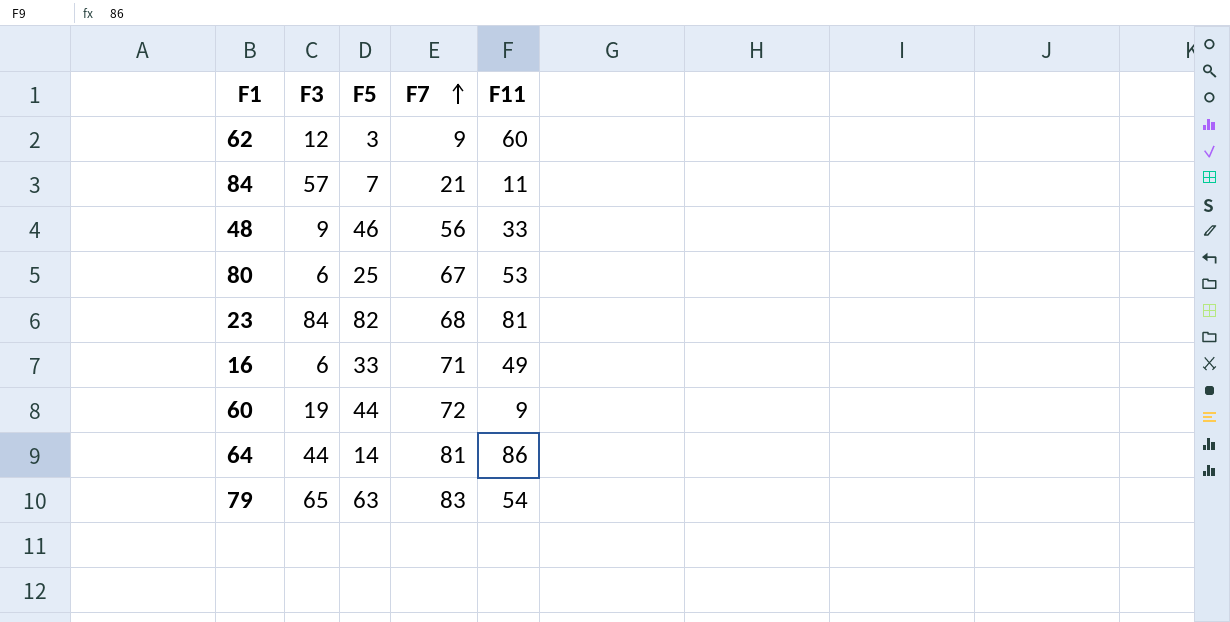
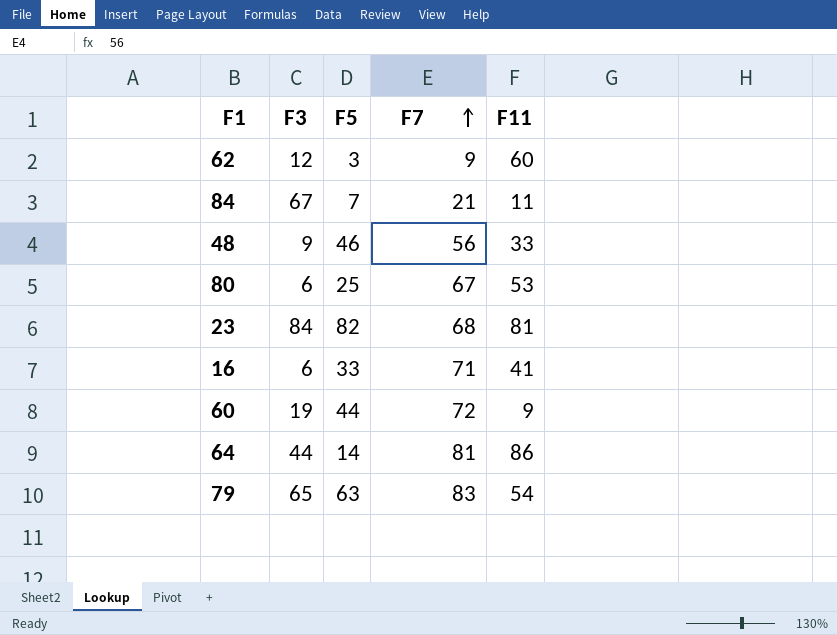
84 | F3: 57 -> 67
16 | F11: 49 -> 41

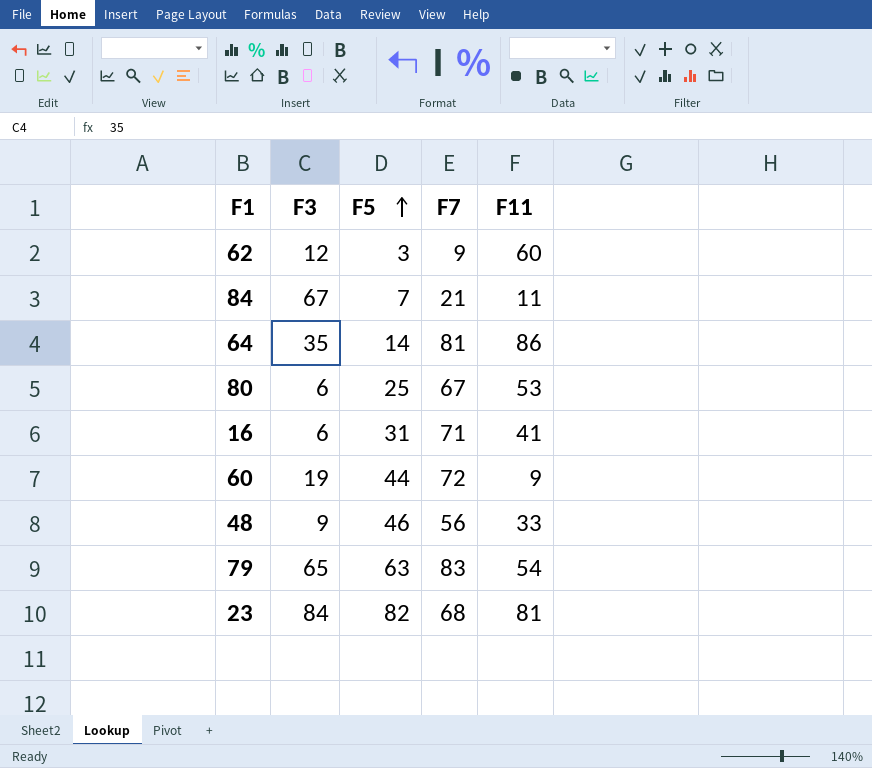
row order: F7 ascending -> F5 ascending
64 | F3: 44 -> 35
16 | F5: 33 -> 31

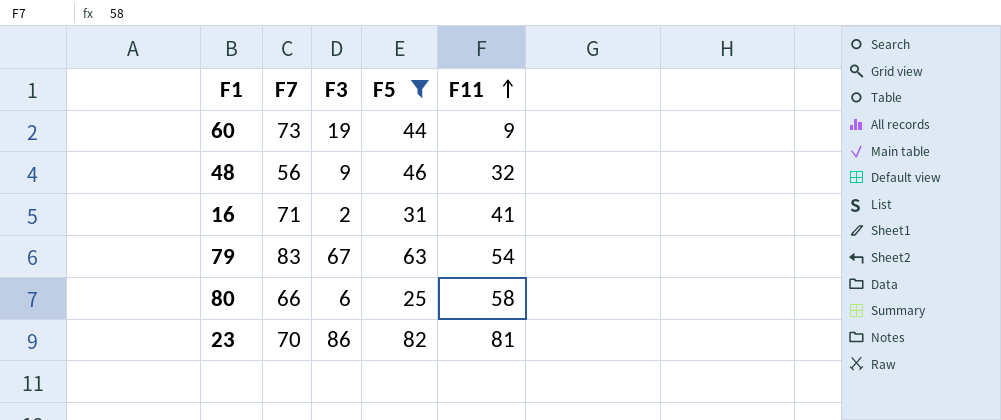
filter: none -> F5 >= 25
row order: F5 ascending -> F11 ascending
column F7 | position: 4 -> 2
60 | F7: 72 -> 73
48 | F11: 33 -> 32
16 | F3: 6 -> 2
79 | F3: 65 -> 67
80 | F7: 67 -> 66
80 | F11: 53 -> 58
23 | F7: 68 -> 70
23 | F3: 84 -> 86

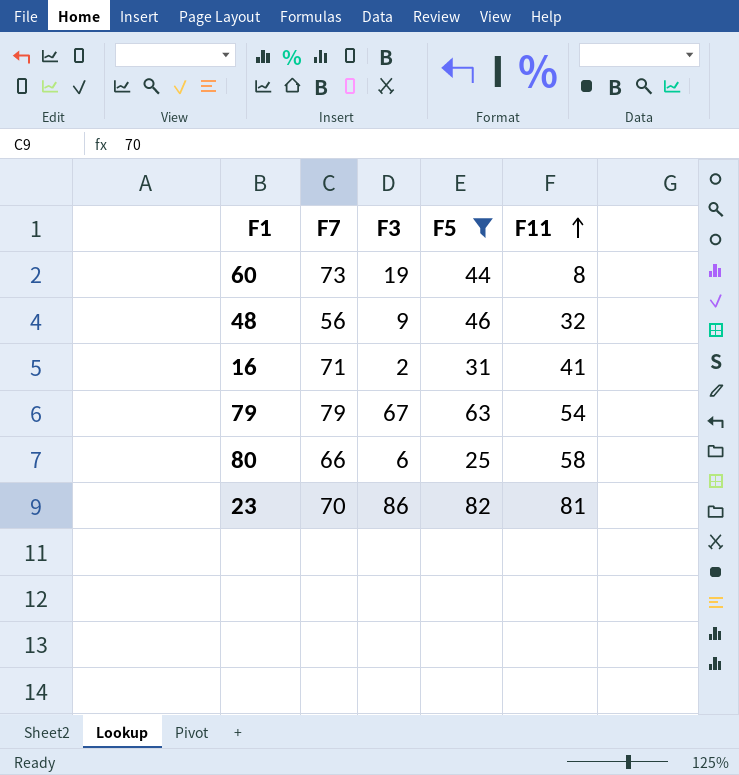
60 | F11: 9 -> 8
79 | F7: 83 -> 79

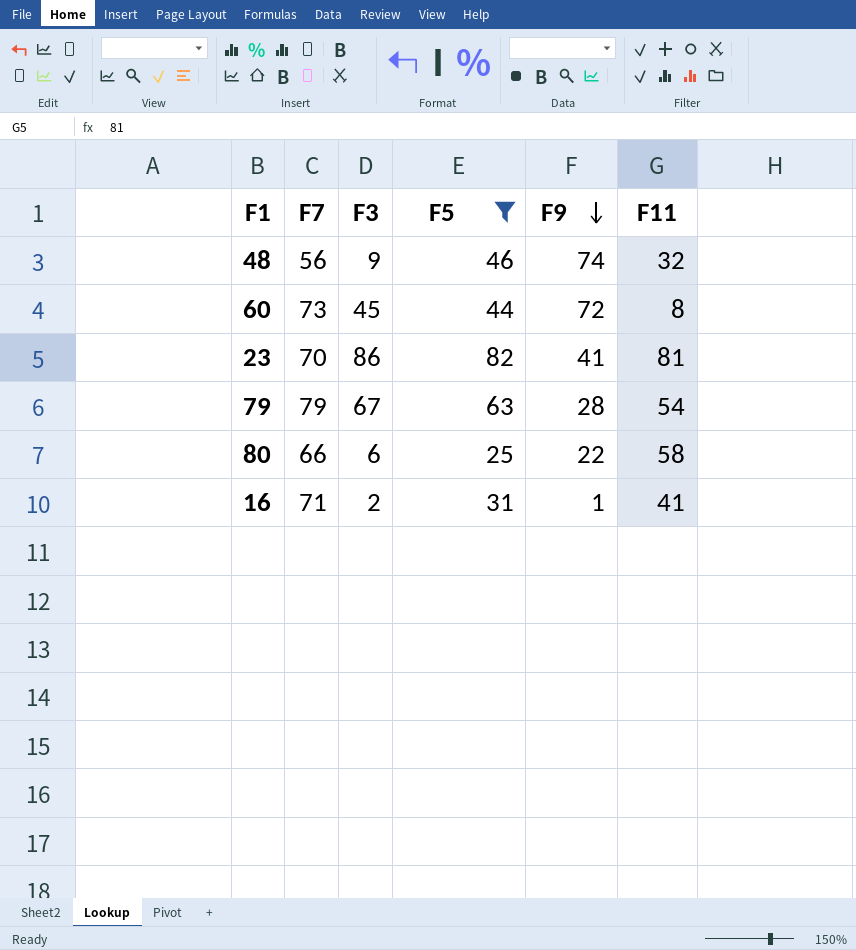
row order: F11 ascending -> F9 descending
column F9 | position: none -> 5
60 | F3: 19 -> 45

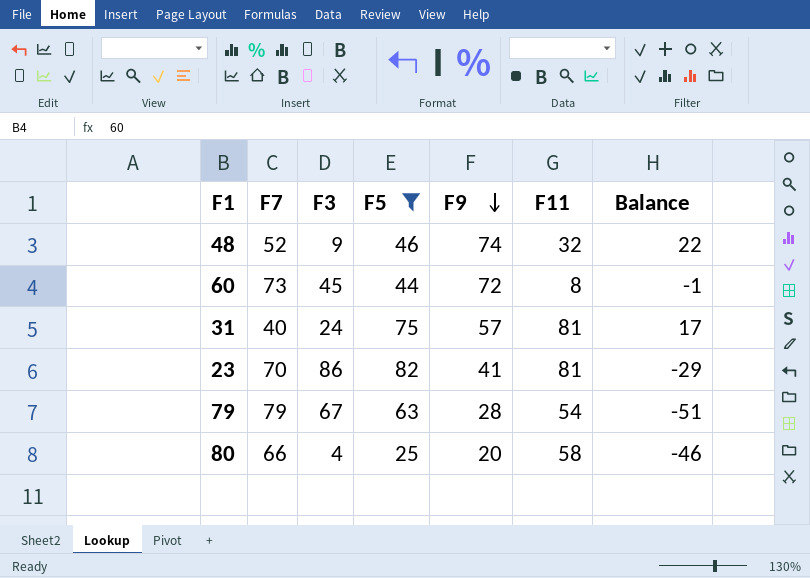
column Balance | formula: none -> [F9] - [F7]
row 16: 71 | 2 | 31 | 1 | 41 -> none
48 | F7: 56 -> 52
row 31: none -> 40 | 24 | 75 | 57 | 81 | 17
80 | F3: 6 -> 4
80 | F9: 22 -> 20

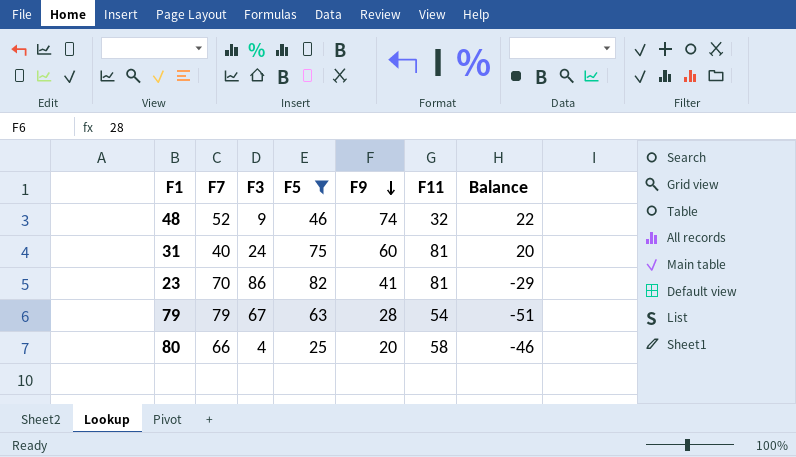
row 60: 73 | 45 | 44 | 72 | 8 | -1 -> none
31 | F9: 57 -> 60
31 | Balance: 17 -> 20

